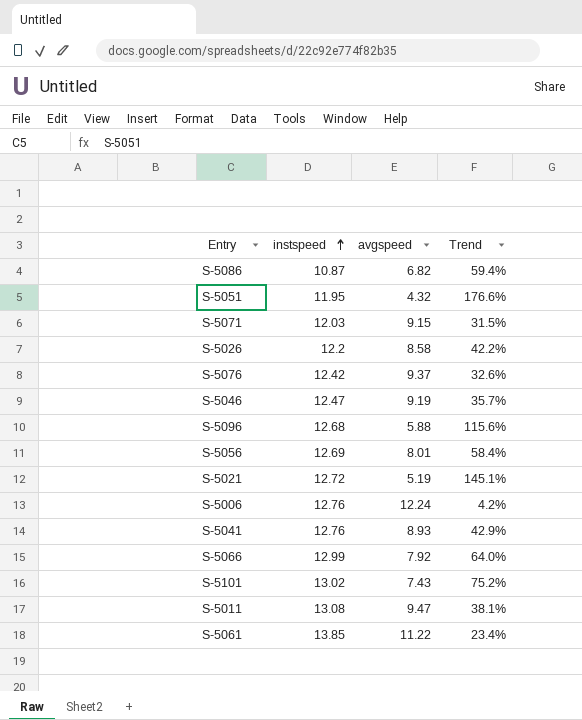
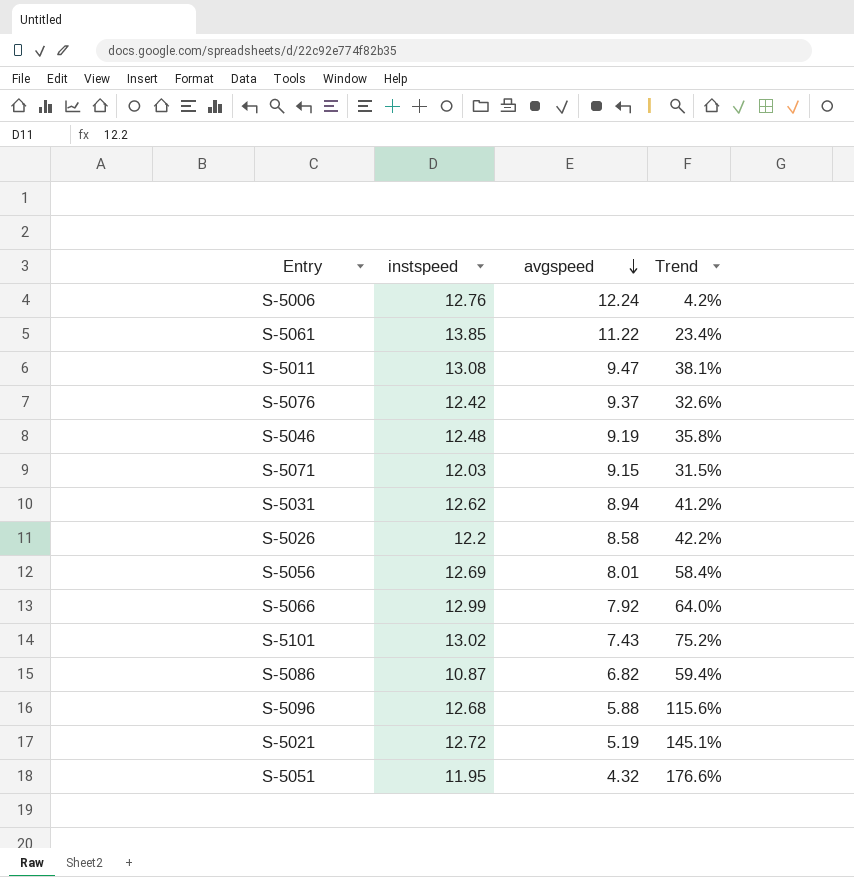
row order: instspeed ascending -> avgspeed descending
row S-5041: 12.76 | 8.93 | 42.9% -> none
S-5046 | instspeed: 12.47 -> 12.48
S-5046 | Trend: 35.7% -> 35.8%
row S-5031: none -> 12.62 | 8.94 | 41.2%

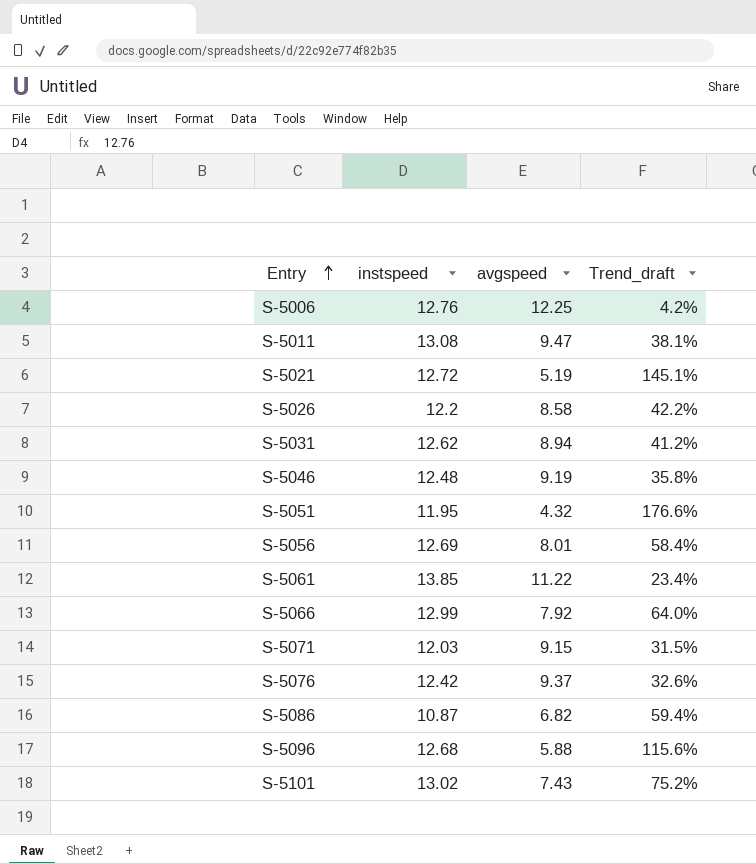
row order: avgspeed descending -> Entry ascending
column name: Trend -> Trend_draft
S-5006 | avgspeed: 12.24 -> 12.25

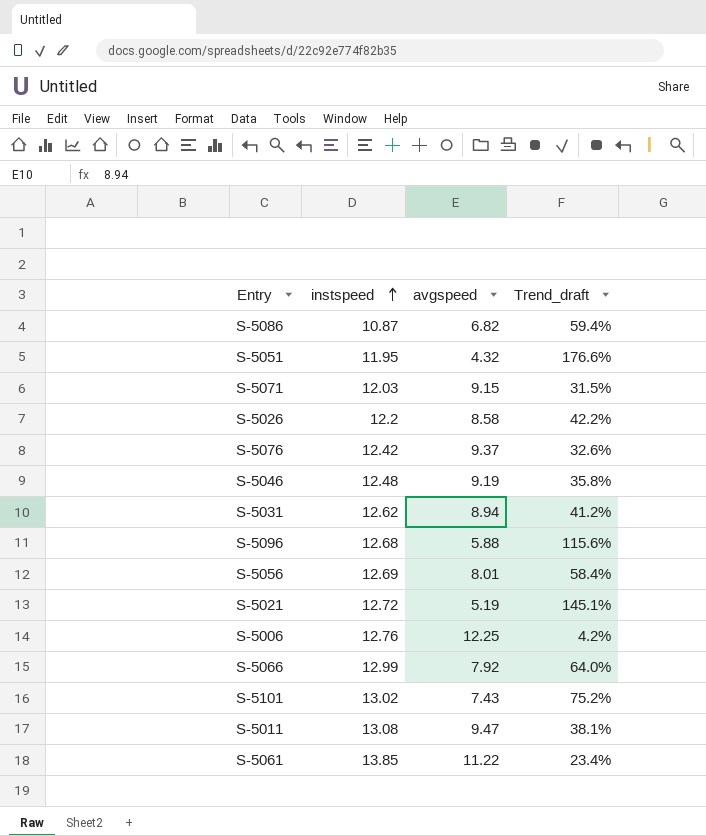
row order: Entry ascending -> instspeed ascending

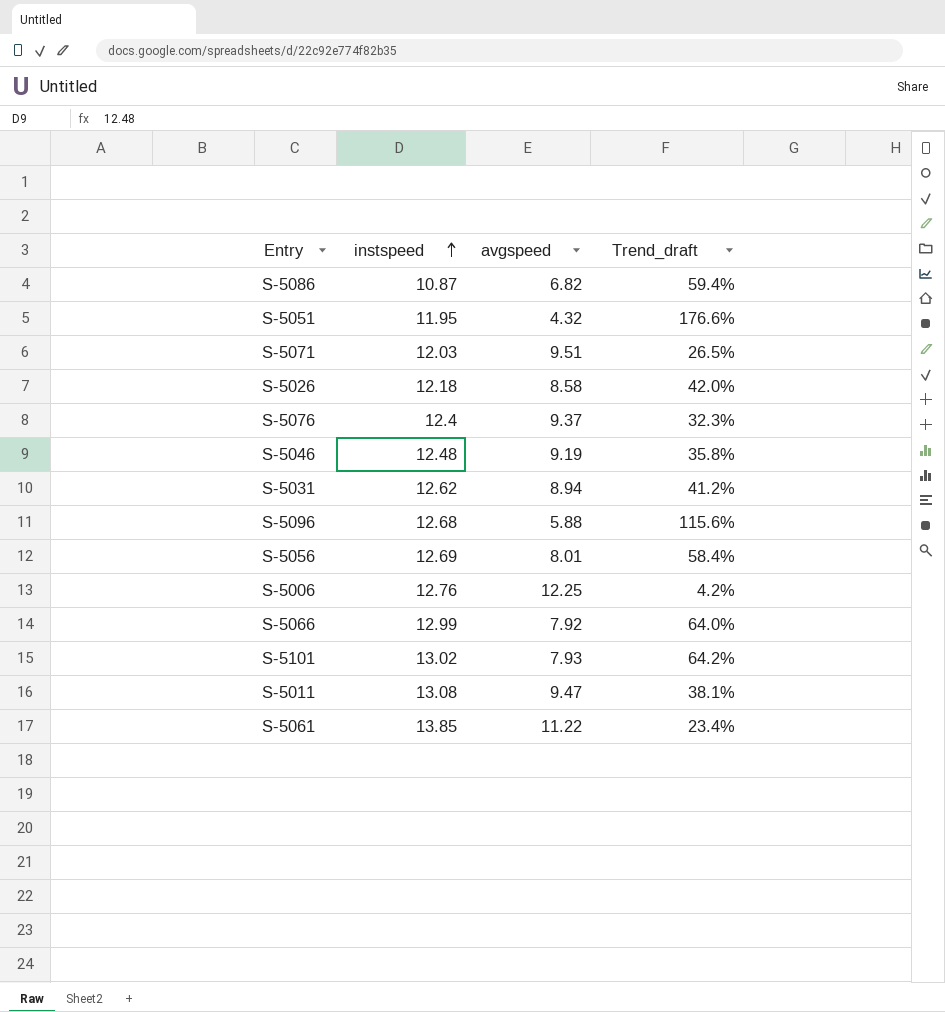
row S-5021: 12.72 | 5.19 | 145.1% -> none
S-5071 | avgspeed: 9.15 -> 9.51
S-5071 | Trend_draft: 31.5% -> 26.5%
S-5026 | instspeed: 12.2 -> 12.18
S-5026 | Trend_draft: 42.2% -> 42.0%
S-5076 | instspeed: 12.42 -> 12.4
S-5076 | Trend_draft: 32.6% -> 32.3%
S-5101 | avgspeed: 7.43 -> 7.93
S-5101 | Trend_draft: 75.2% -> 64.2%

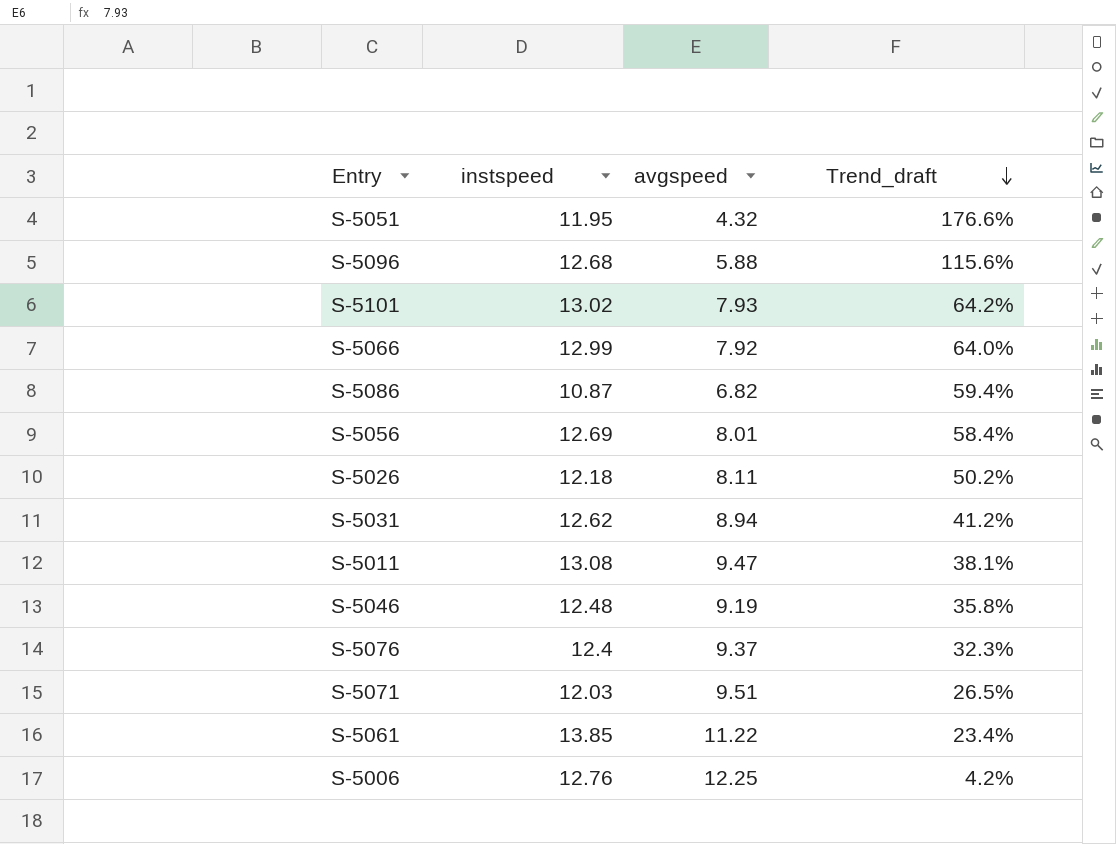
row order: instspeed ascending -> Trend_draft descending
S-5026 | avgspeed: 8.58 -> 8.11
S-5026 | Trend_draft: 42.0% -> 50.2%

